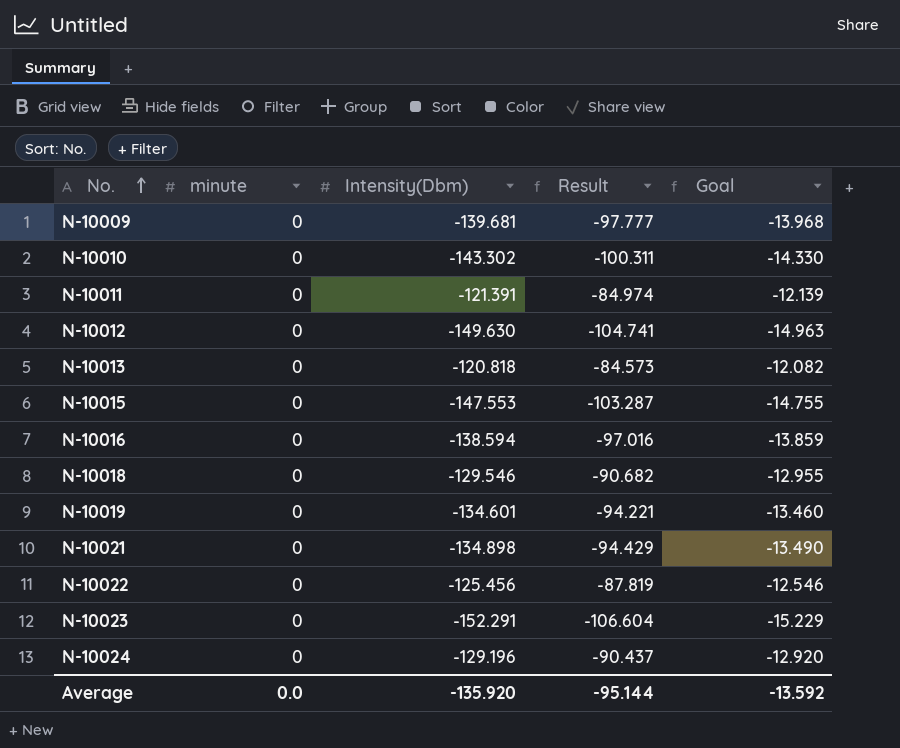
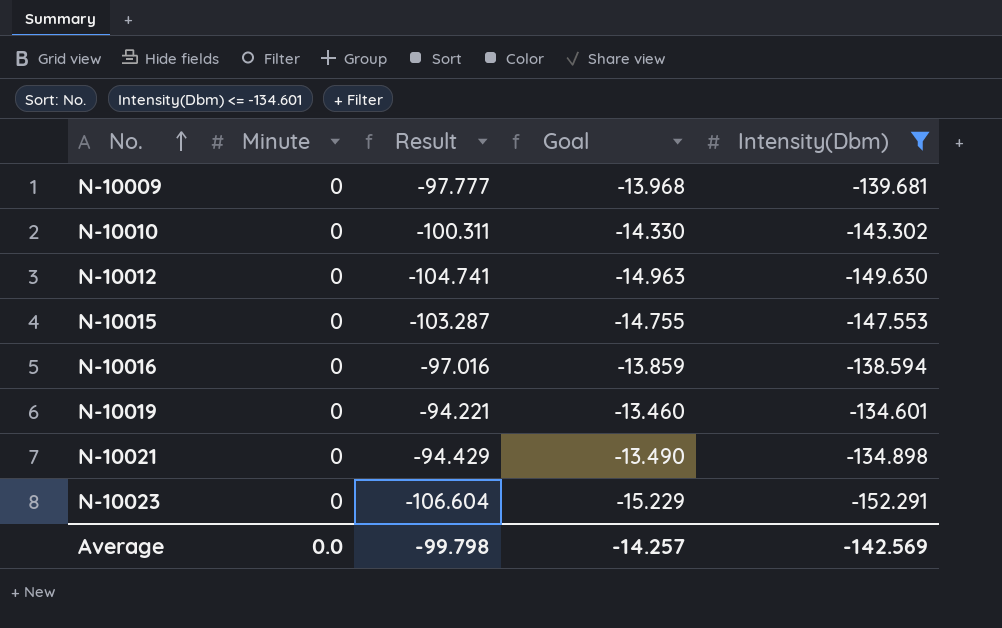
filter: none -> Intensity(Dbm) <= -134.601
column name: minute -> Minute
column Intensity(Dbm) | position: 3 -> 5
Average | Result: -95.144 -> -99.798
Average | Goal: -13.592 -> -14.257
Average | Intensity(Dbm): -135.920 -> -142.569

